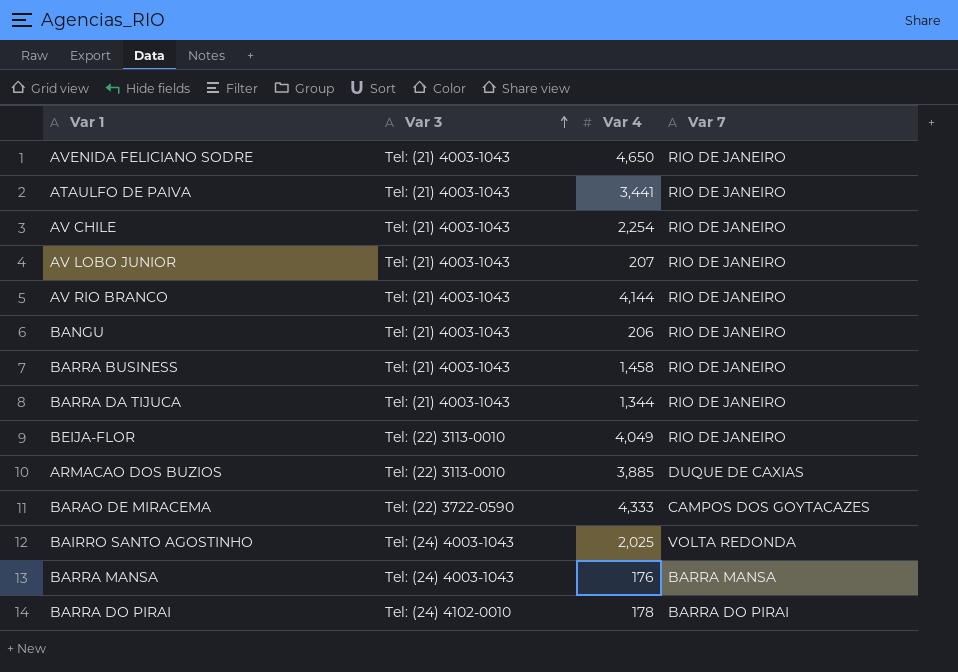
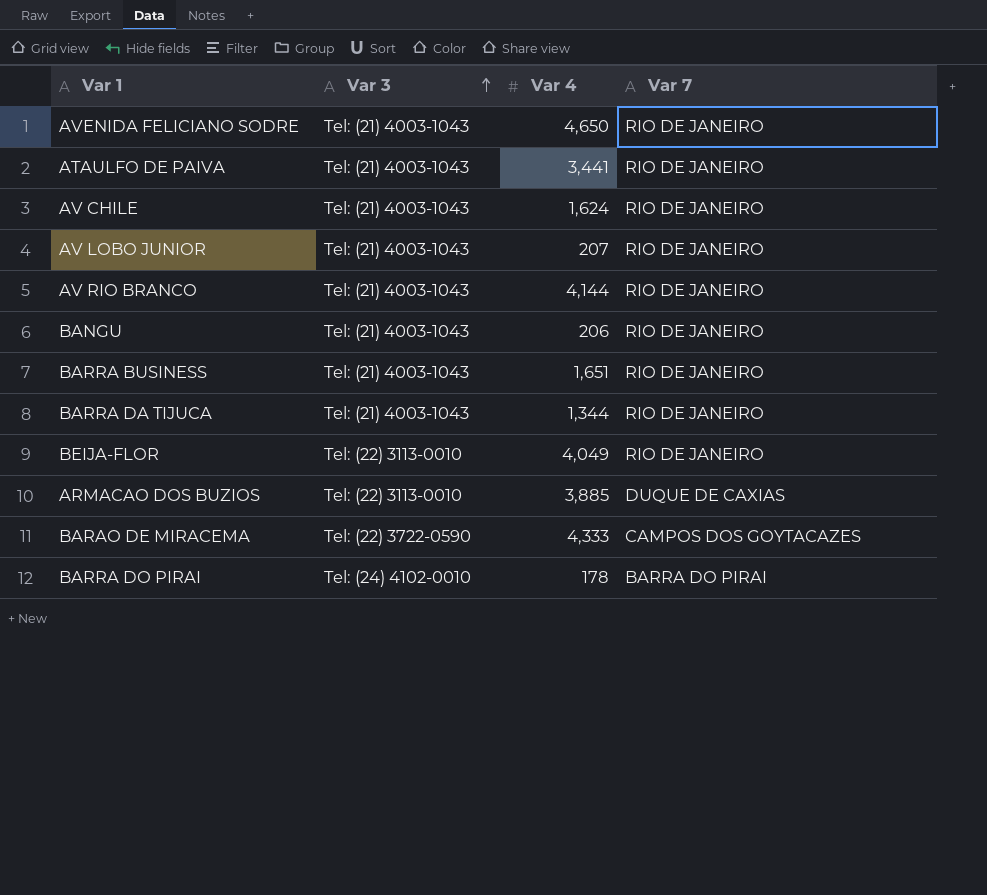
row BAIRRO SANTO AGOSTINHO: Tel: (24) 4003-1043 | 2,025 | VOLTA REDONDA -> none
row BARRA MANSA: Tel: (24) 4003-1043 | 176 | BARRA MANSA -> none
AV CHILE | Var 4: 2,254 -> 1,624
BARRA BUSINESS | Var 4: 1,458 -> 1,651

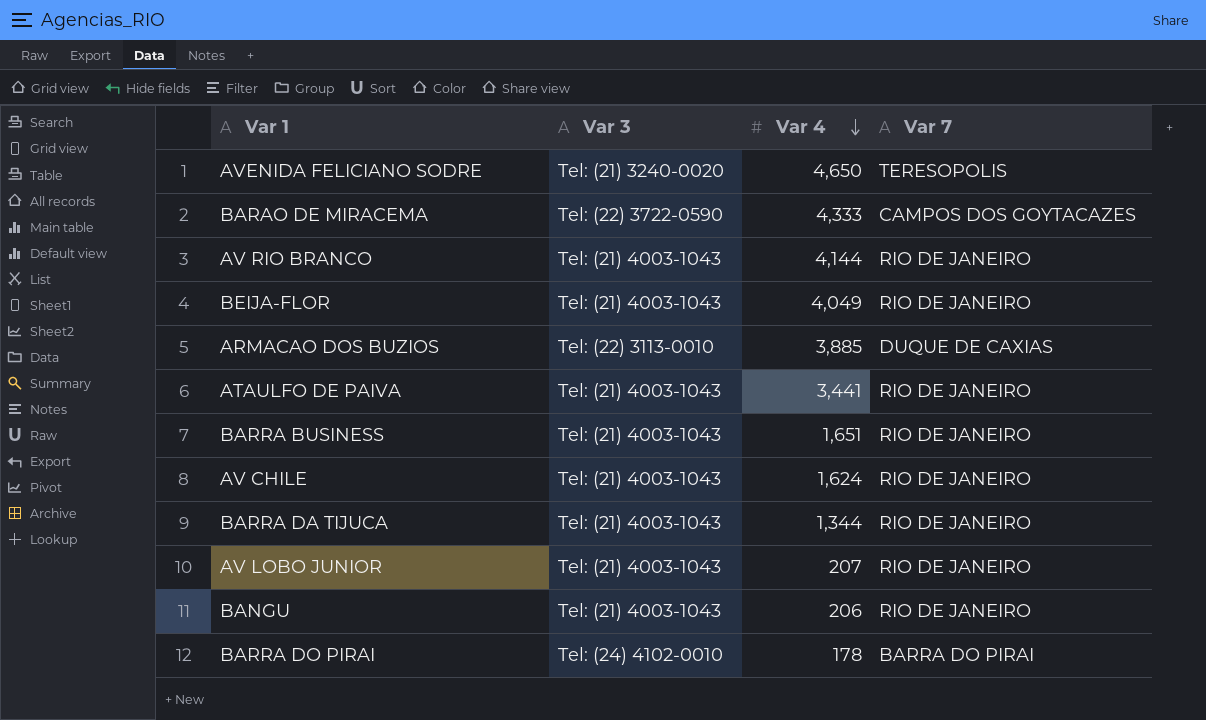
row order: Var 3 ascending -> Var 4 descending
AVENIDA FELICIANO SODRE | Var 3: Tel: (21) 4003-1043 -> Tel: (21) 3240-0020
AVENIDA FELICIANO SODRE | Var 7: RIO DE JANEIRO -> TERESOPOLIS
BEIJA-FLOR | Var 3: Tel: (22) 3113-0010 -> Tel: (21) 4003-1043

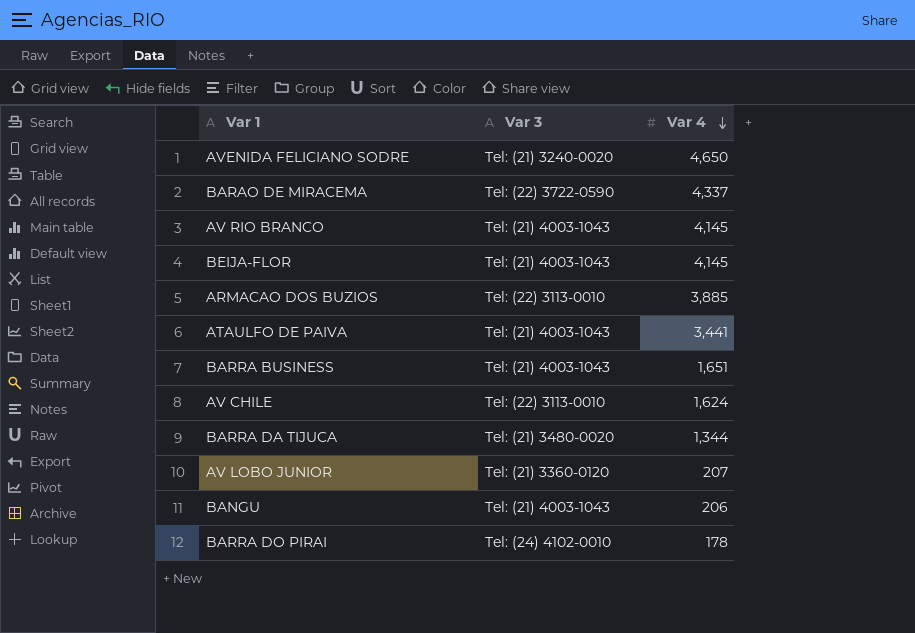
column Var 7 | position: 4 -> none
BARAO DE MIRACEMA | Var 4: 4,333 -> 4,337
AV RIO BRANCO | Var 4: 4,144 -> 4,145
BEIJA-FLOR | Var 4: 4,049 -> 4,145
AV CHILE | Var 3: Tel: (21) 4003-1043 -> Tel: (22) 3113-0010
BARRA DA TIJUCA | Var 3: Tel: (21) 4003-1043 -> Tel: (21) 3480-0020
AV LOBO JUNIOR | Var 3: Tel: (21) 4003-1043 -> Tel: (21) 3360-0120

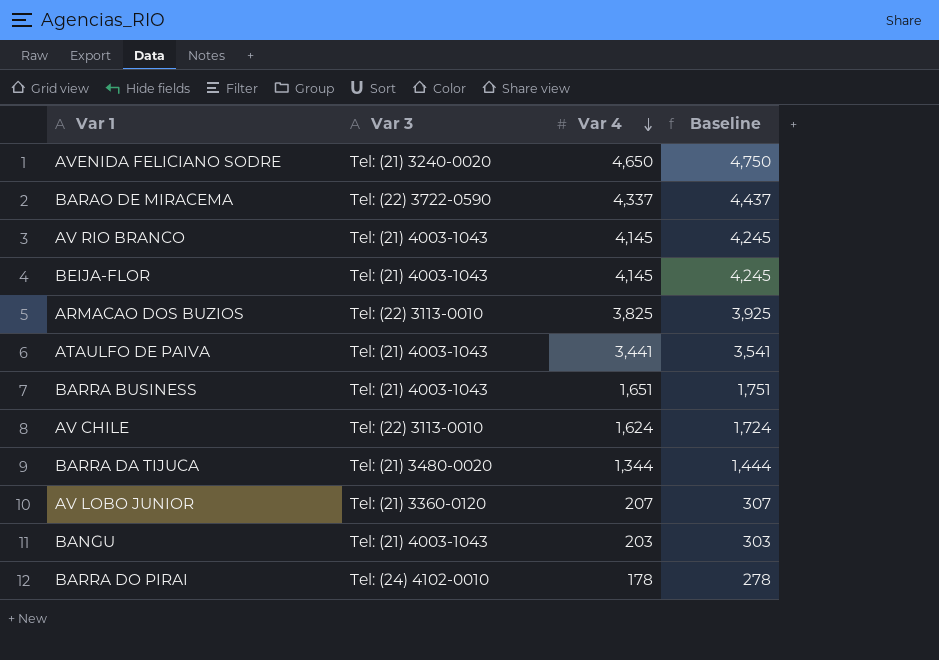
column Baseline | formula: none -> [Var 4] + 100
ARMACAO DOS BUZIOS | Var 4: 3,885 -> 3,825
BANGU | Var 4: 206 -> 203

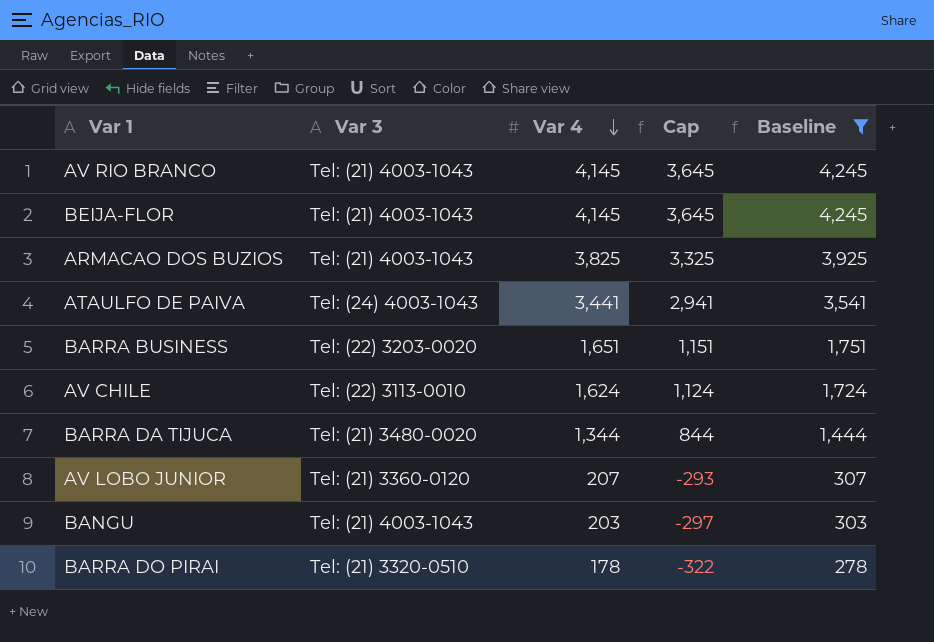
filter: none -> Baseline <= 4,245
column Cap | formula: none -> [Var 4] - 500
ARMACAO DOS BUZIOS | Var 3: Tel: (22) 3113-0010 -> Tel: (21) 4003-1043
ATAULFO DE PAIVA | Var 3: Tel: (21) 4003-1043 -> Tel: (24) 4003-1043
BARRA BUSINESS | Var 3: Tel: (21) 4003-1043 -> Tel: (22) 3203-0020
BARRA DO PIRAI | Var 3: Tel: (24) 4102-0010 -> Tel: (21) 3320-0510

